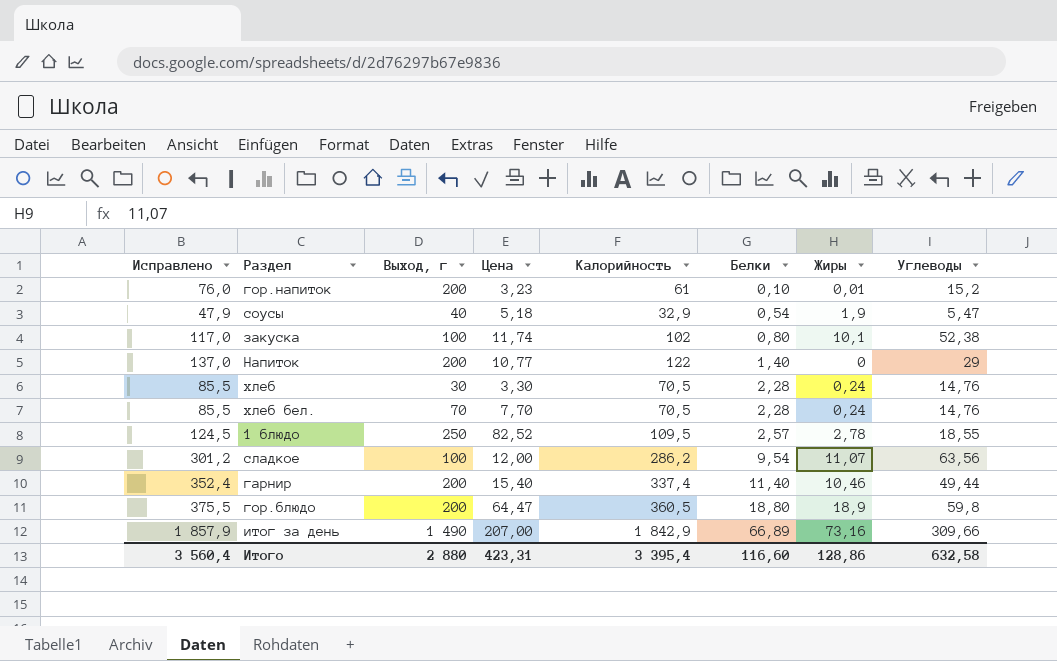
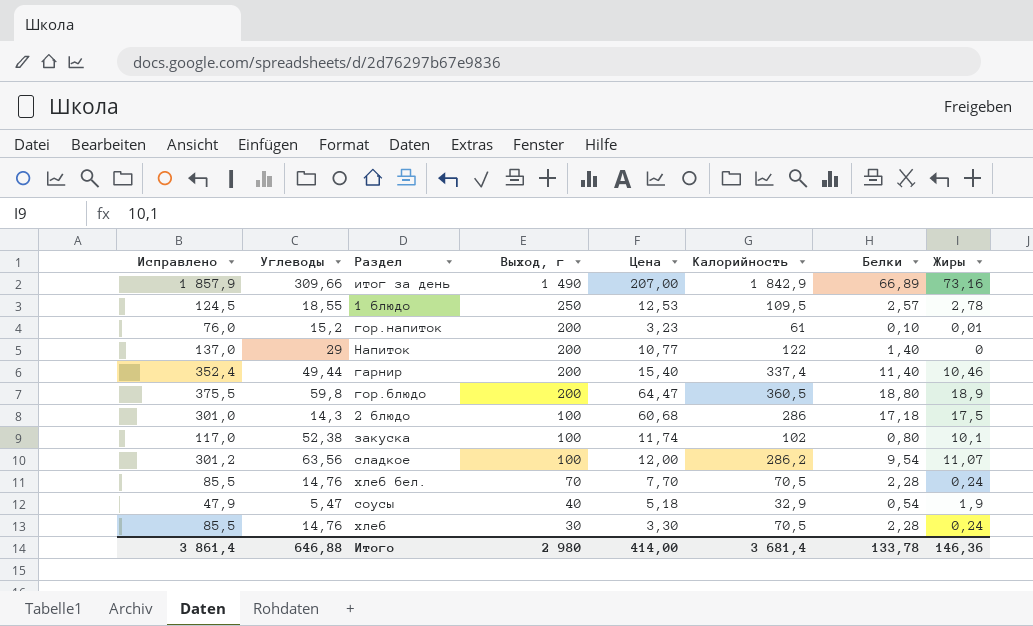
row order: Белки ascending -> Выход, г descending
column Углеводы | position: 8 -> 2
1 блюдо | Цена: 82,52 -> 12,53
row 2 блюдо: none -> 301,0 | 14,3 | 100 | 60,68 | 286 | 17,18 | 17,5
Итого | Исправлено: 3 560,4 -> 3 861,4
Итого | Углеводы: 632,58 -> 646,88
Итого | Выход, г: 2 880 -> 2 980
Итого | Цена: 423,31 -> 414,00
Итого | Калорийность: 3 395,4 -> 3 681,4
Итого | Белки: 116,60 -> 133,78
Итого | Жиры: 128,86 -> 146,36

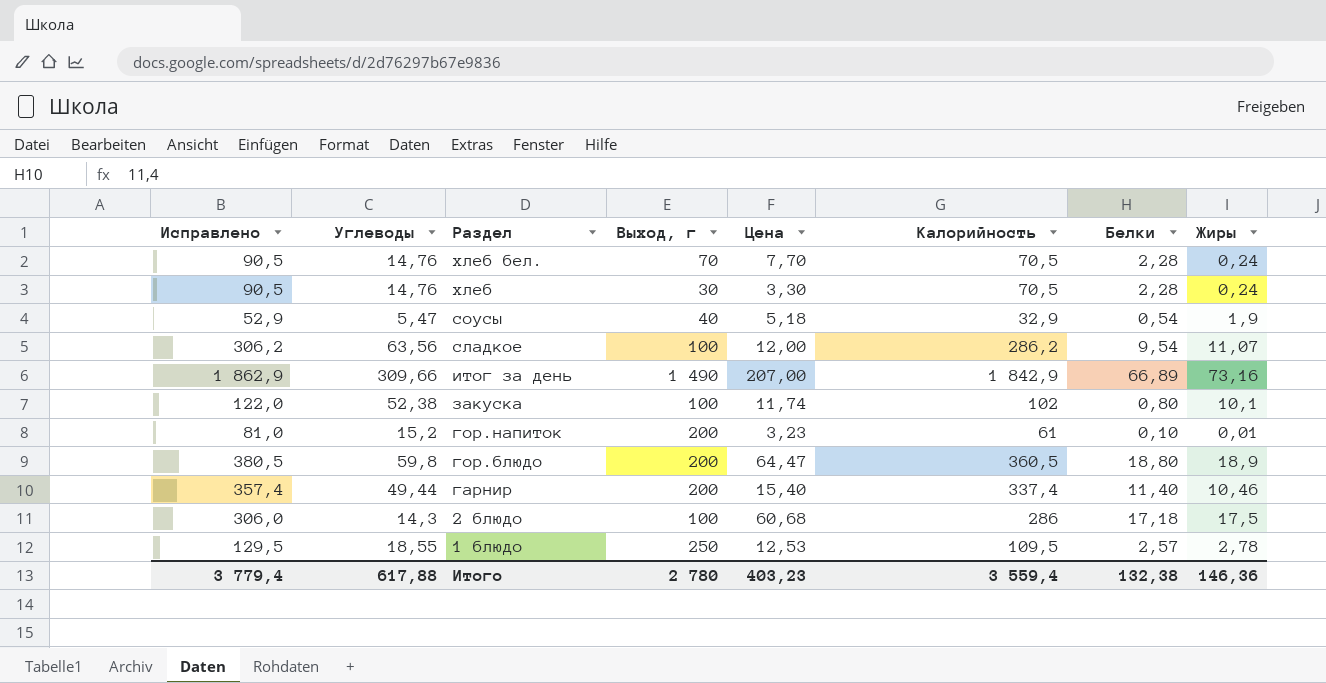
row order: Выход, г descending -> Раздел descending
column Исправлено | formula: [Калорийность] + 15 -> [Калорийность] + 20
row Напиток: 137,0 | 29 | 200 | 10,77 | 122 | 1,40 | 0 -> none
Итого | Исправлено: 3 861,4 -> 3 779,4
Итого | Углеводы: 646,88 -> 617,88
Итого | Выход, г: 2 980 -> 2 780
Итого | Цена: 414,00 -> 403,23
Итого | Калорийность: 3 681,4 -> 3 559,4
Итого | Белки: 133,78 -> 132,38

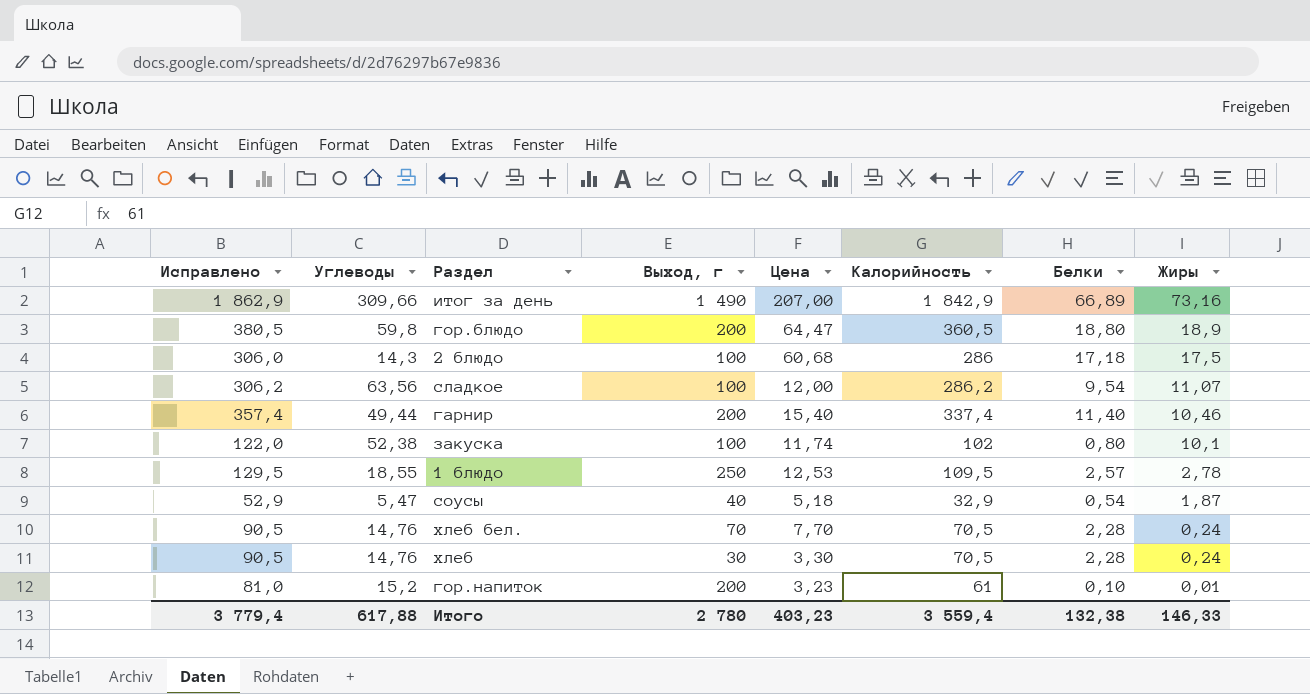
row order: Раздел descending -> Жиры descending
соусы | Жиры: 1,9 -> 1,87
Итого | Жиры: 146,36 -> 146,33

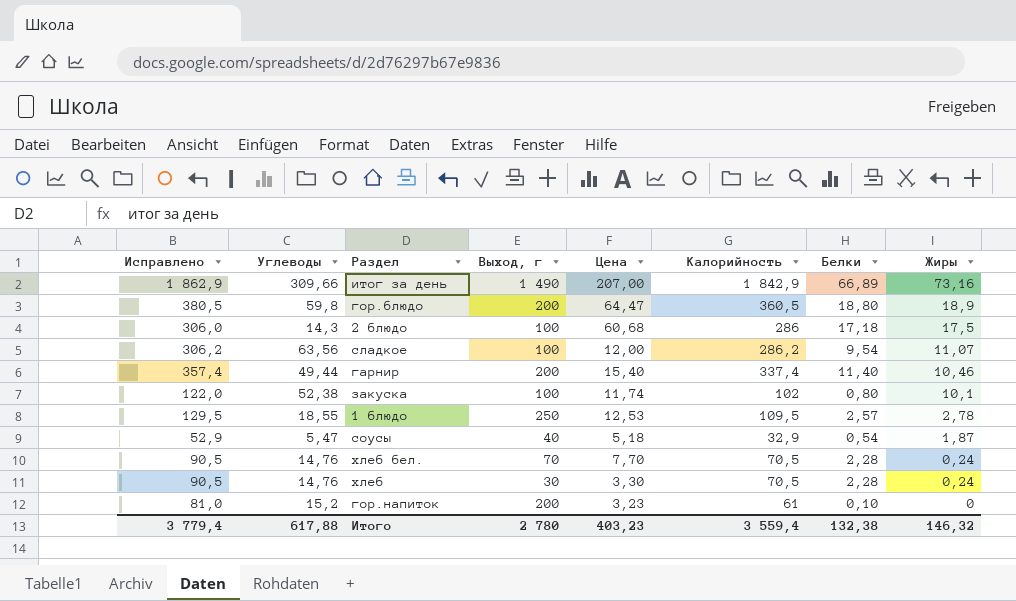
гор.напиток | Жиры: 0,01 -> 0
Итого | Жиры: 146,33 -> 146,32

